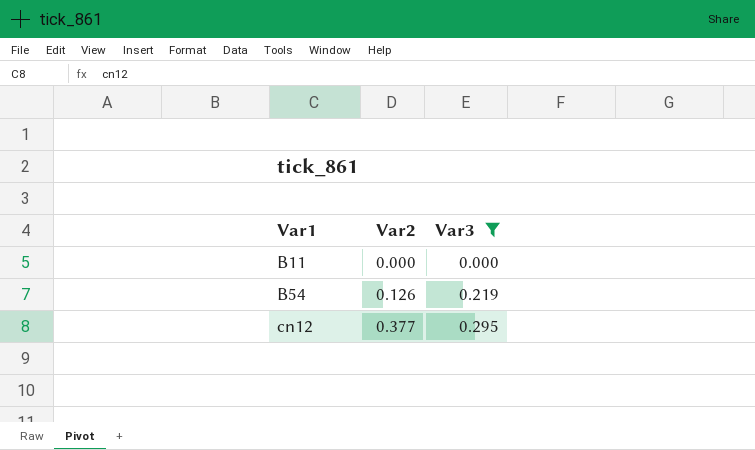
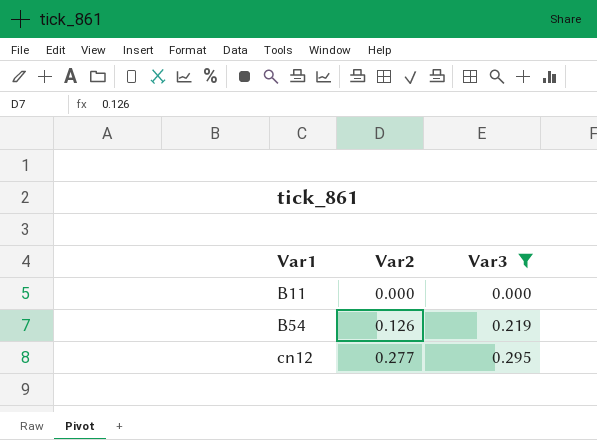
cn12 | Var2: 0.377 -> 0.277

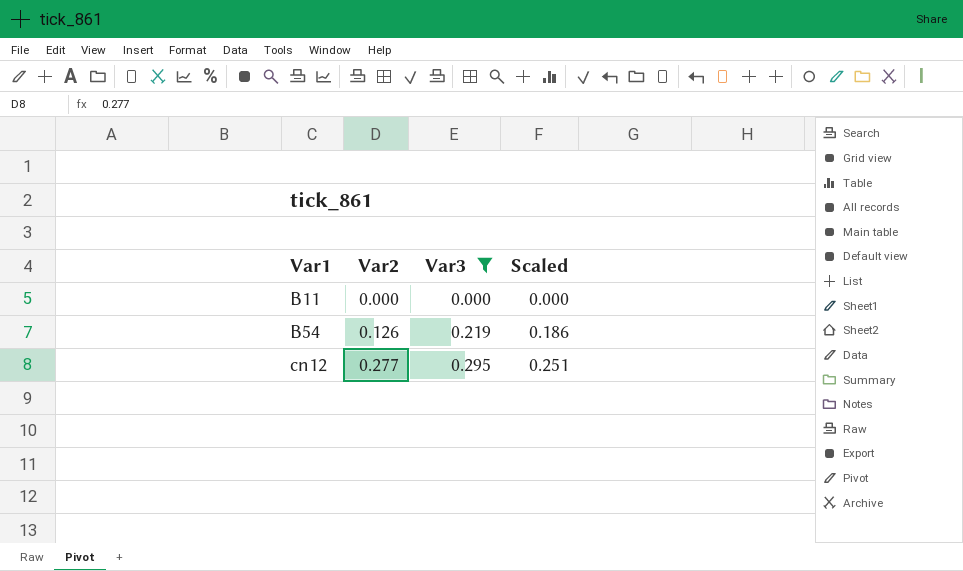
column Scaled | formula: none -> [Var3] * 0.85

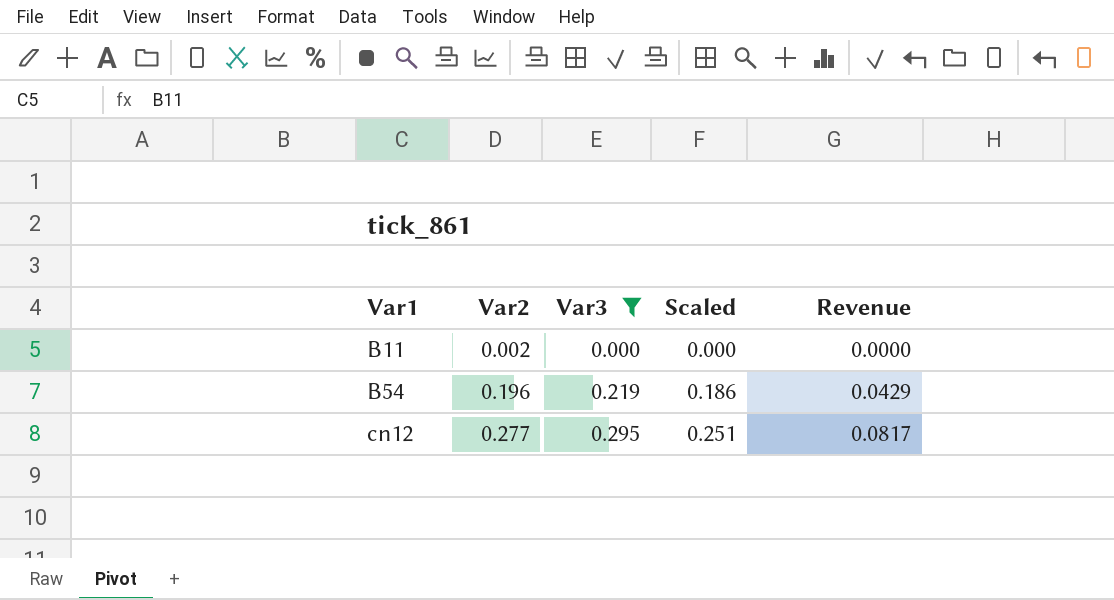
column Revenue | formula: none -> [Var2] * [Var3]
B11 | Var2: 0.000 -> 0.002
B54 | Var2: 0.126 -> 0.196

